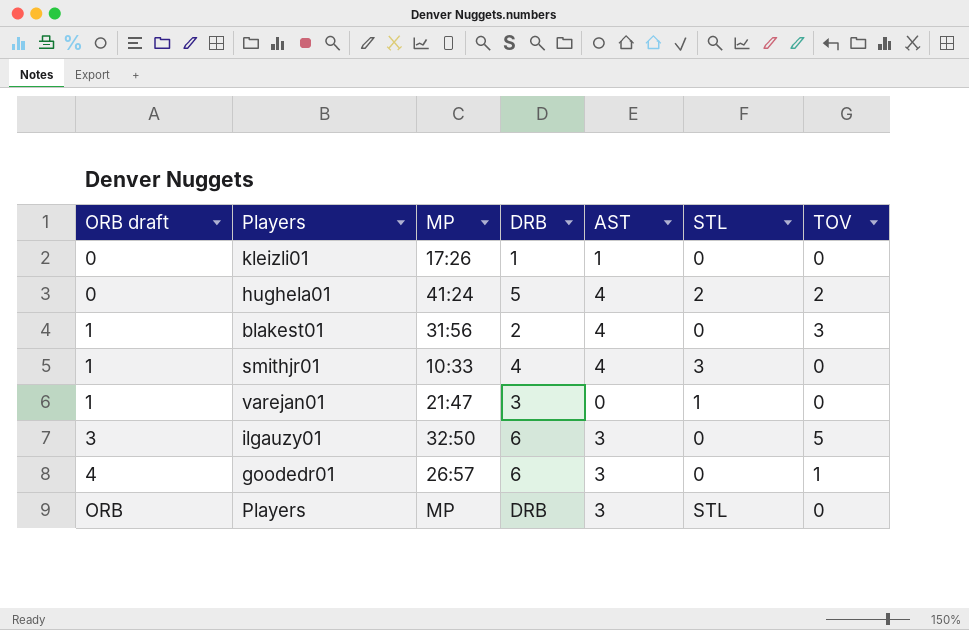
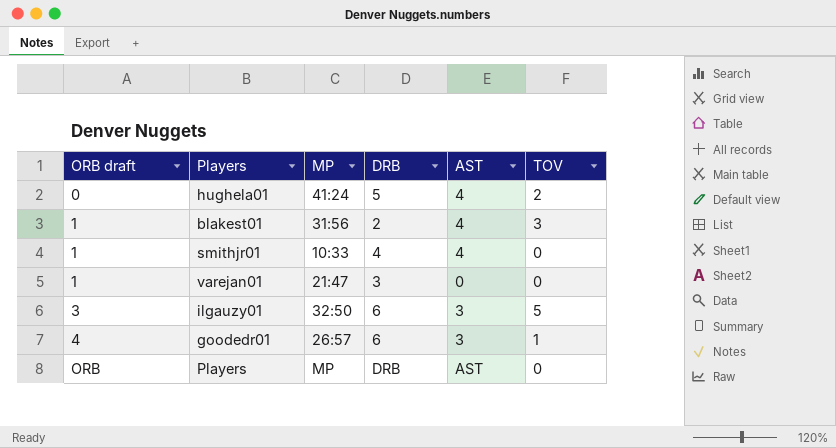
column STL | position: 6 -> none
row kleizli01: 0 | 17:26 | 1 | 1 | 0 | 0 -> none
Players | AST: 3 -> AST

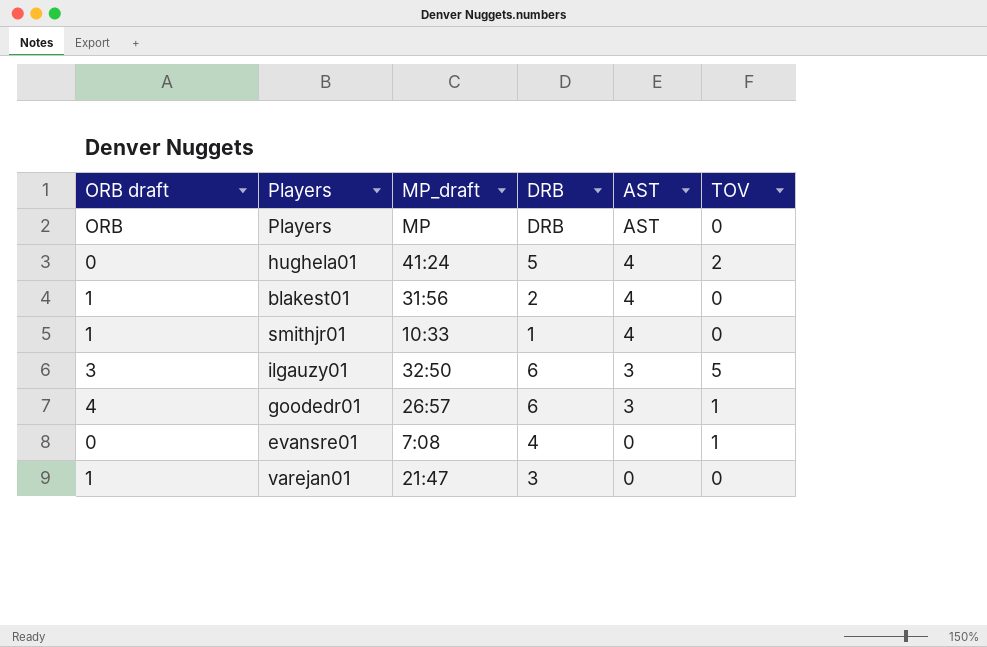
row order: ORB draft ascending -> AST descending
column name: MP -> MP_draft
blakest01 | TOV: 3 -> 0
smithjr01 | DRB: 4 -> 1
row evansre01: none -> 0 | 7:08 | 4 | 0 | 1

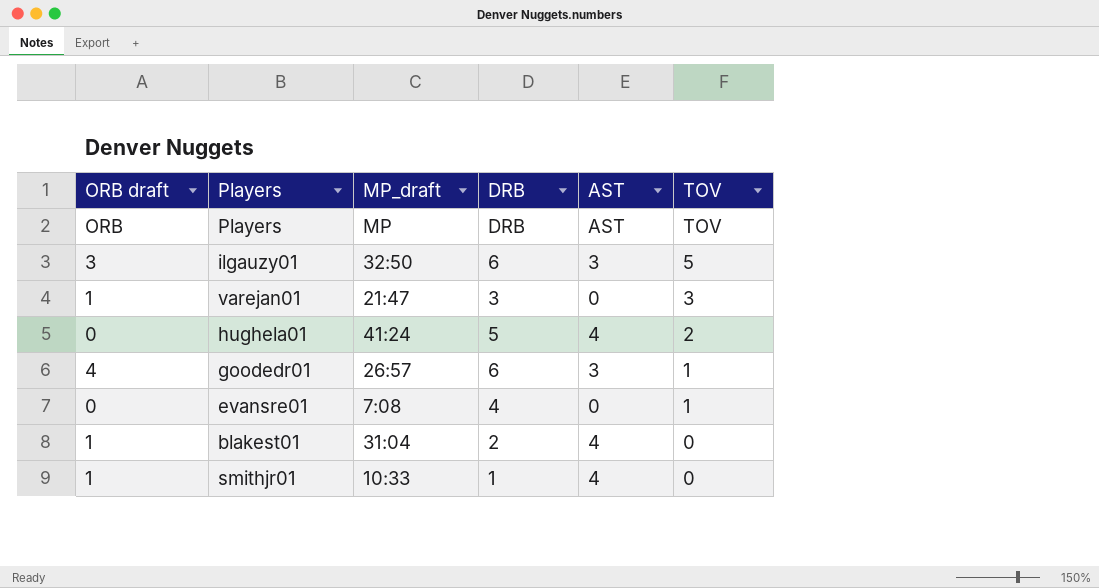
row order: AST descending -> TOV descending
Players | TOV: 0 -> TOV
varejan01 | TOV: 0 -> 3
blakest01 | MP_draft: 31:56 -> 31:04

